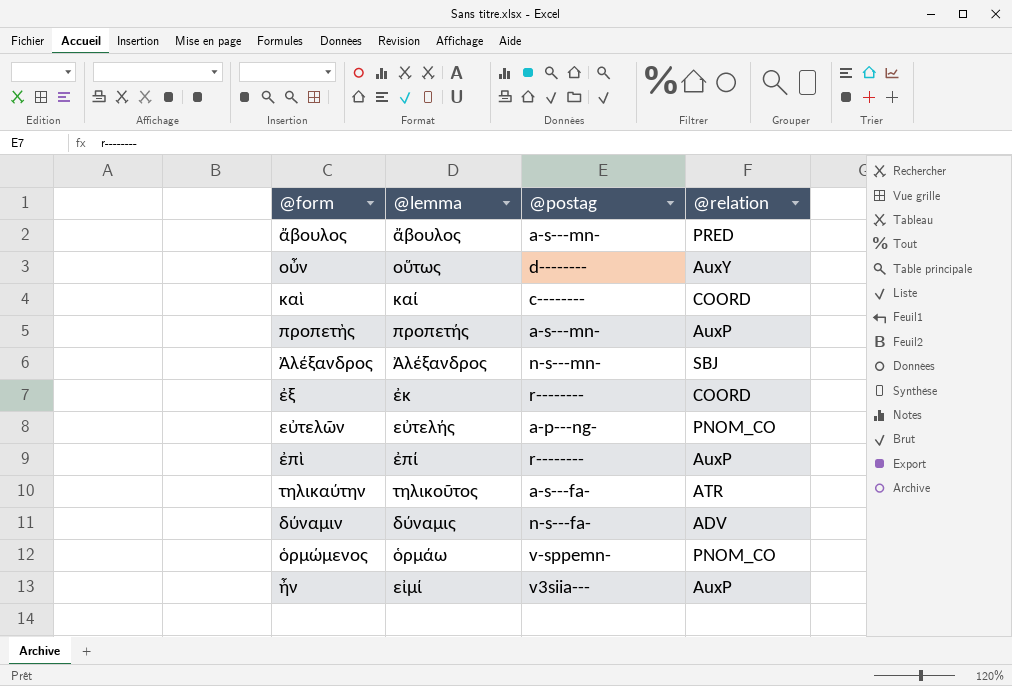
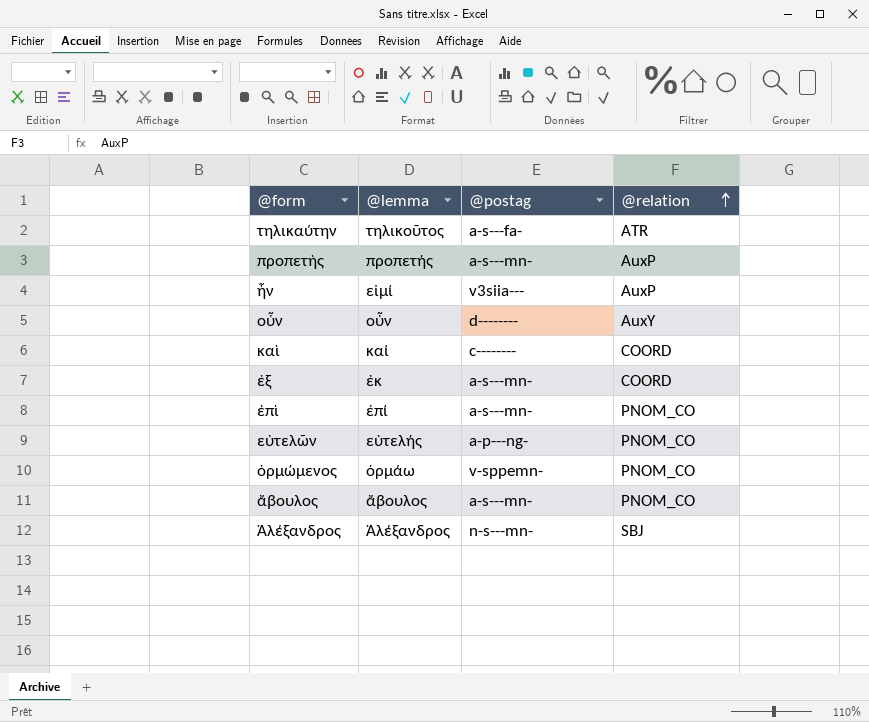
row order: none -> @relation ascending
row δύναμιν: δύναμις | n-s---fa- | ADV -> none
οὖν | @lemma: οὕτως -> οὖν
ἐξ | @postag: r-------- -> a-s---mn-
ἐπὶ | @postag: r-------- -> a-s---mn-
ἐπὶ | @relation: AuxP -> PNOM_CO
ἄβουλος | @relation: PRED -> PNOM_CO

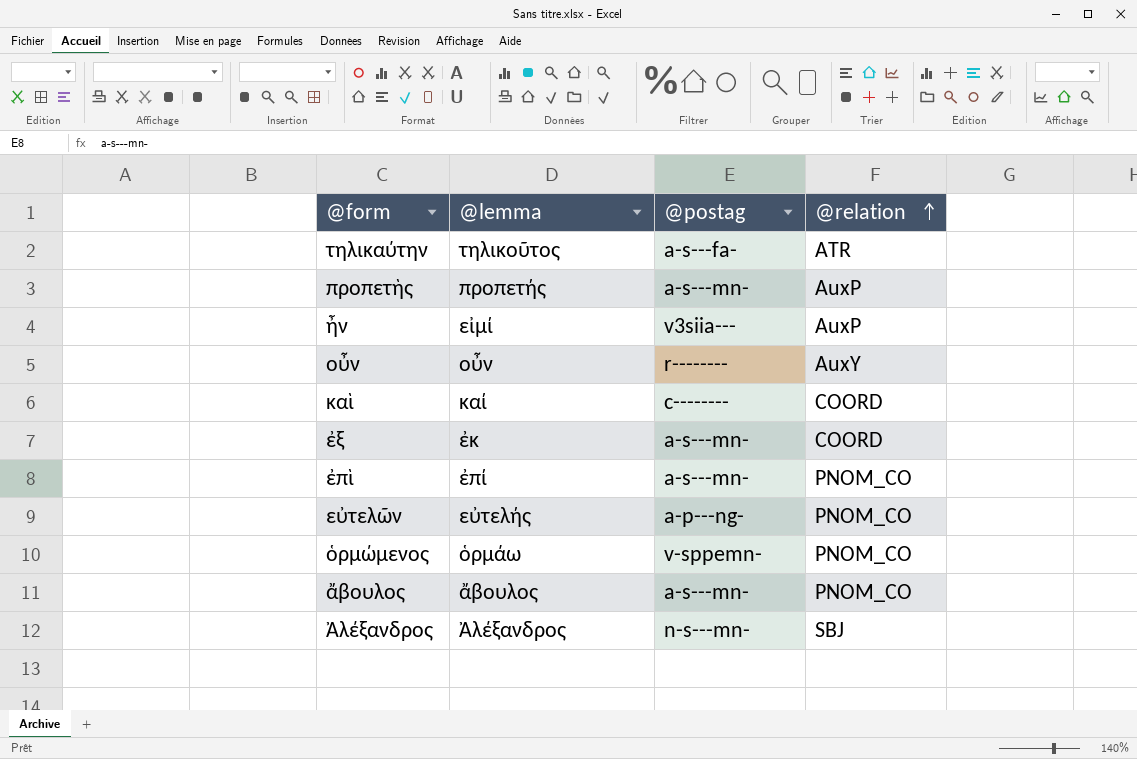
οὖν | @postag: d-------- -> r--------

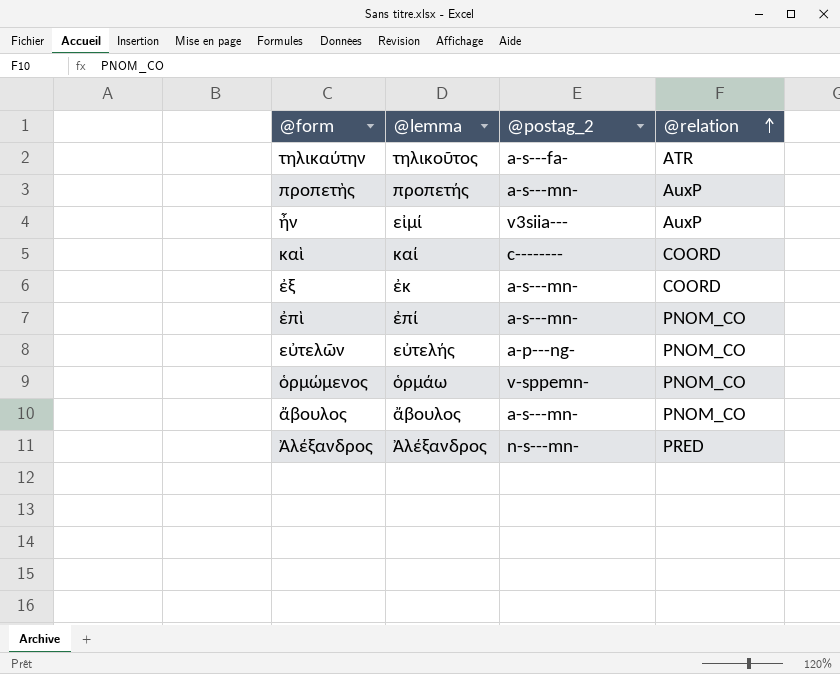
column name: @postag -> @postag_2
row οὖν: οὖν | r-------- | AuxY -> none
Ἀλέξανδρος | @relation: SBJ -> PRED

